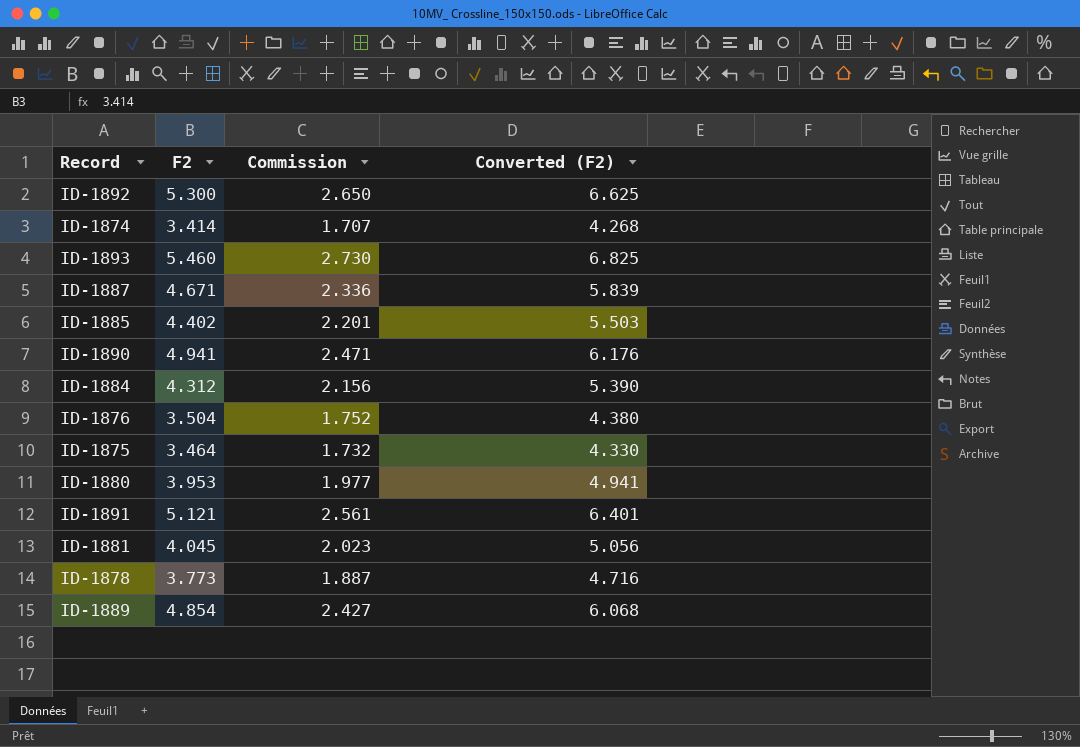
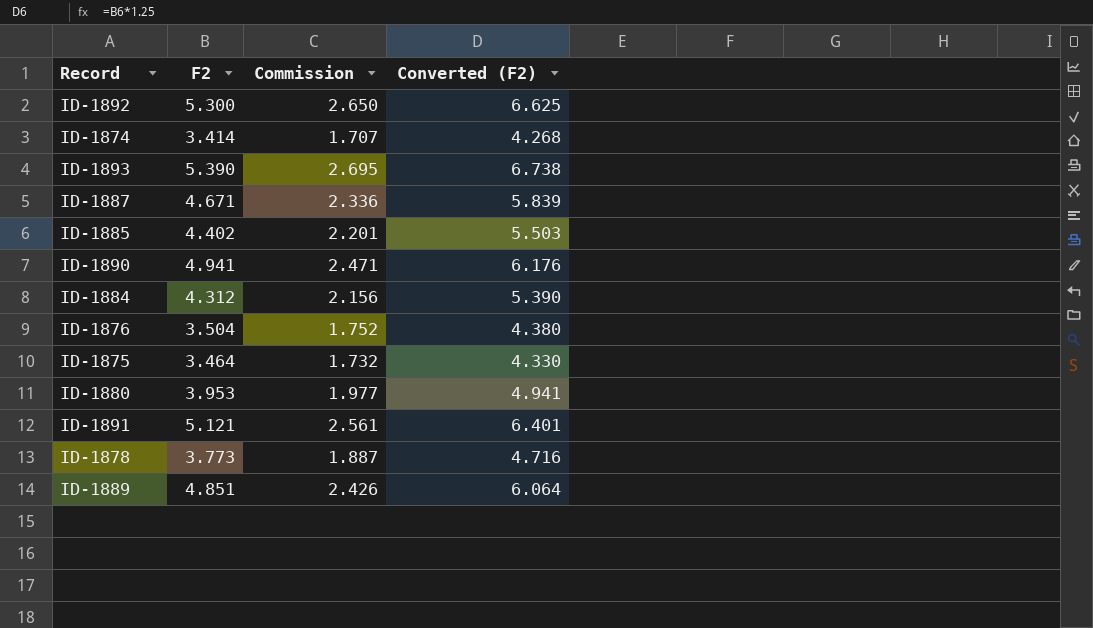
row ID-1881: 4.045 | 2.023 | 5.056 -> none
ID-1893 | F2: 5.460 -> 5.390
ID-1893 | Commission: 2.730 -> 2.695
ID-1893 | Converted (F2): 6.825 -> 6.738
ID-1889 | F2: 4.854 -> 4.851
ID-1889 | Commission: 2.427 -> 2.426
ID-1889 | Converted (F2): 6.068 -> 6.064

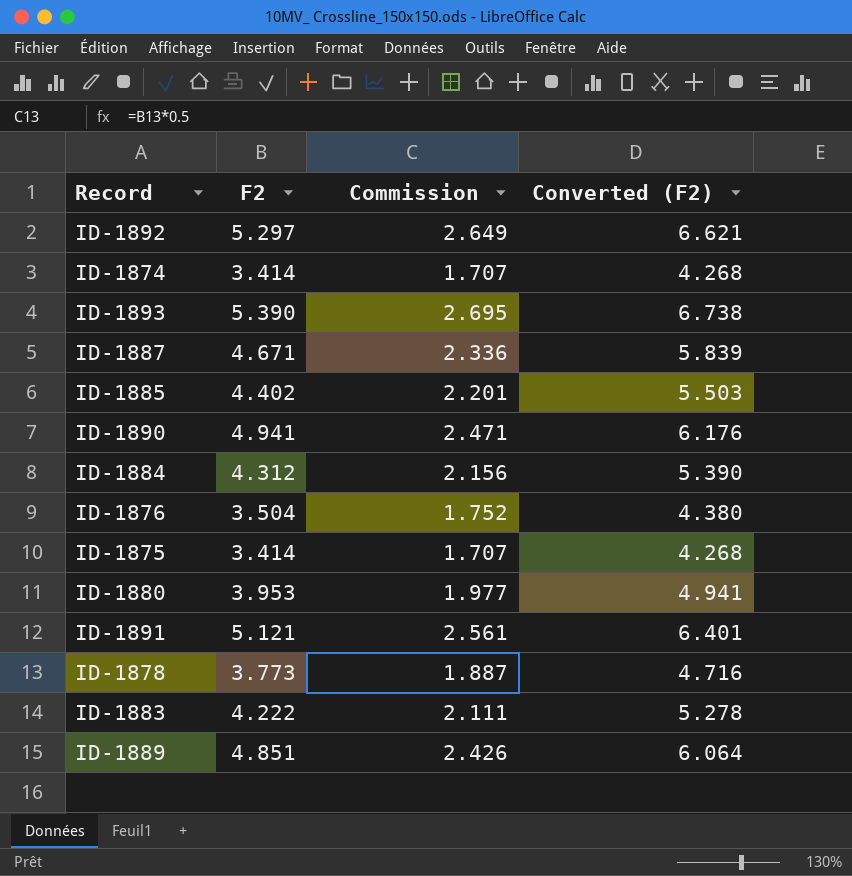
ID-1892 | F2: 5.300 -> 5.297
ID-1892 | Commission: 2.650 -> 2.649
ID-1892 | Converted (F2): 6.625 -> 6.621
ID-1875 | F2: 3.464 -> 3.414
ID-1875 | Commission: 1.732 -> 1.707
ID-1875 | Converted (F2): 4.330 -> 4.268
row ID-1883: none -> 4.222 | 2.111 | 5.278

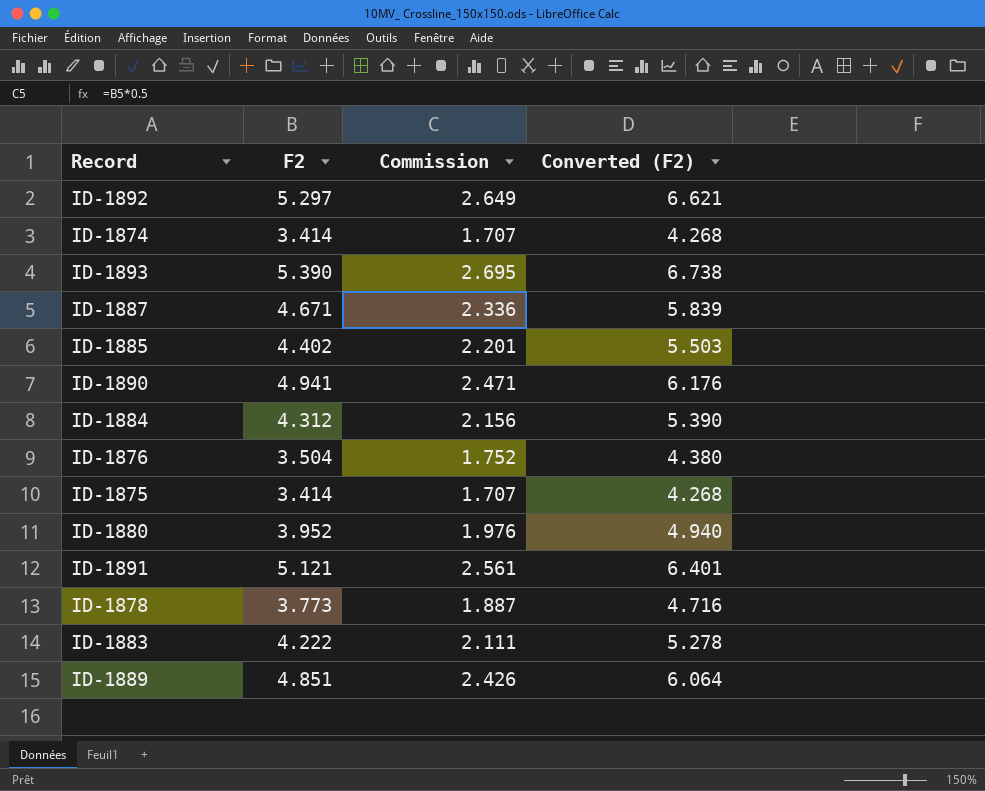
ID-1880 | F2: 3.953 -> 3.952
ID-1880 | Commission: 1.977 -> 1.976
ID-1880 | Converted (F2): 4.941 -> 4.940

